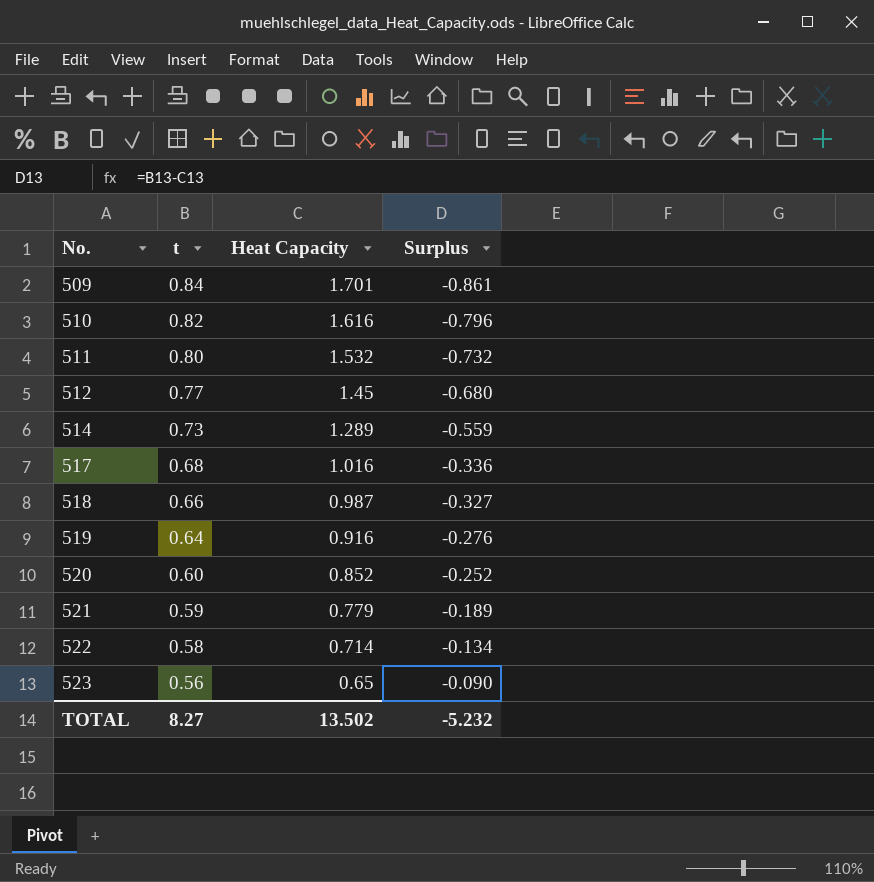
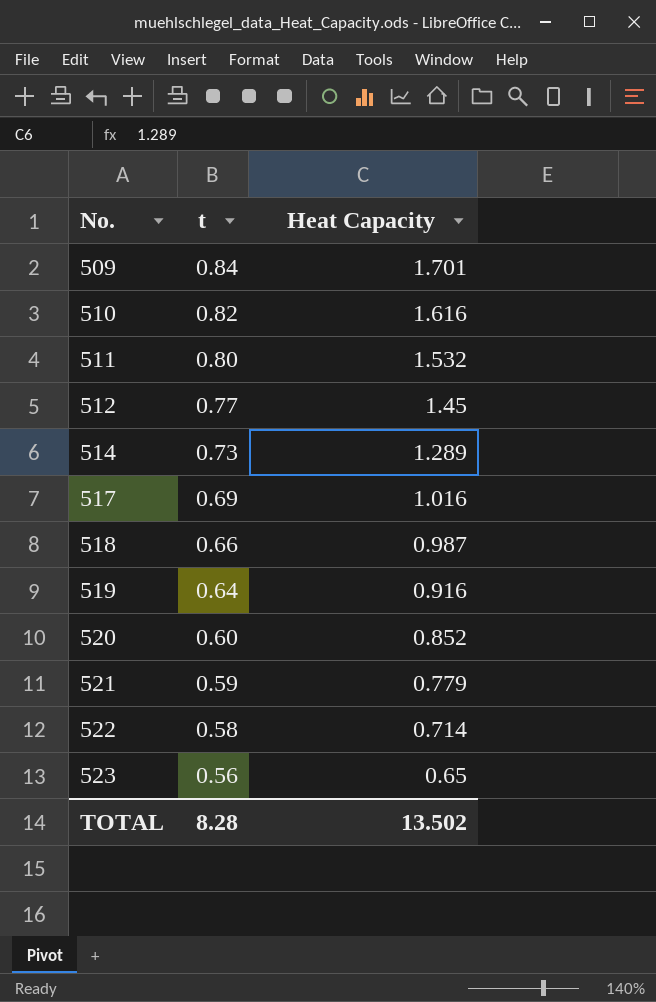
column Surplus | formula: [t] - [Heat Capacity] -> none
517 | t: 0.68 -> 0.69
TOTAL | t: 8.27 -> 8.28

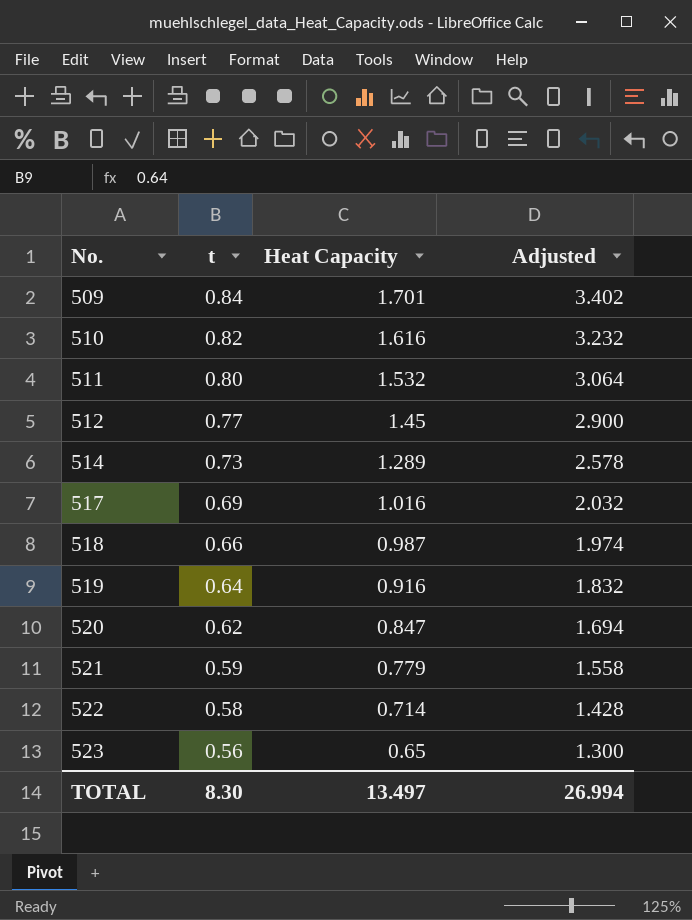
column Adjusted | formula: none -> [Heat Capacity] * 2
520 | t: 0.60 -> 0.62
520 | Heat Capacity: 0.852 -> 0.847
TOTAL | t: 8.28 -> 8.30
TOTAL | Heat Capacity: 13.502 -> 13.497

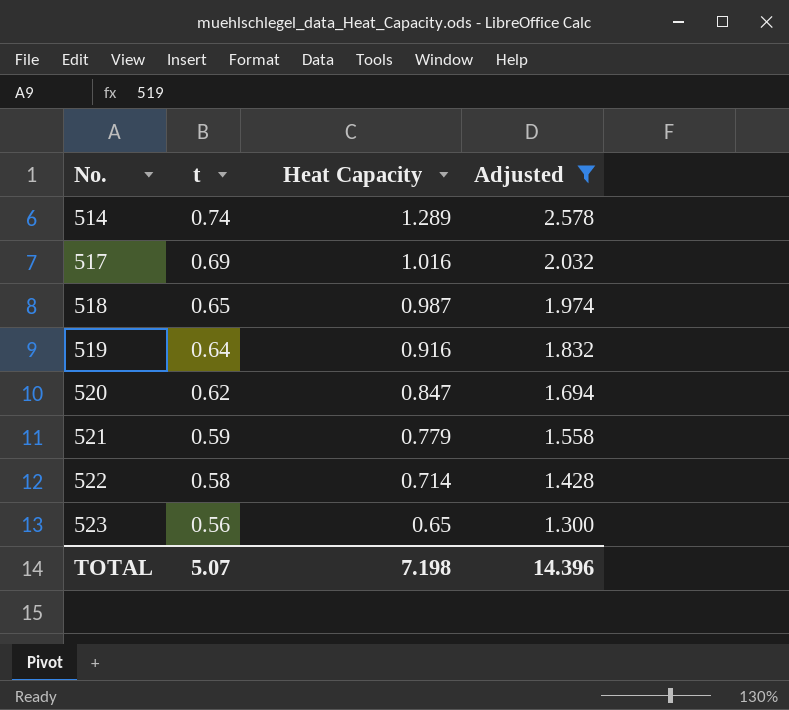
filter: none -> Adjusted <= 2.578
514 | t: 0.73 -> 0.74
518 | t: 0.66 -> 0.65
TOTAL | t: 8.30 -> 5.07
TOTAL | Heat Capacity: 13.497 -> 7.198
TOTAL | Adjusted: 26.994 -> 14.396

